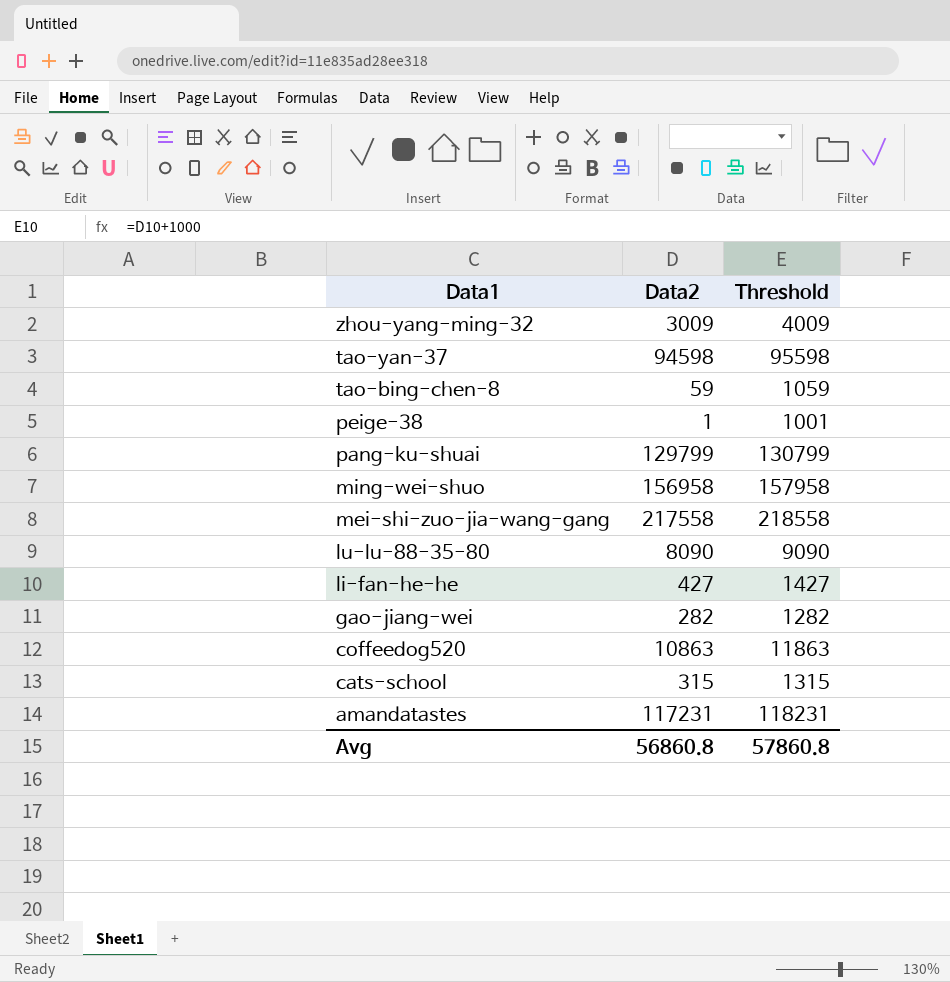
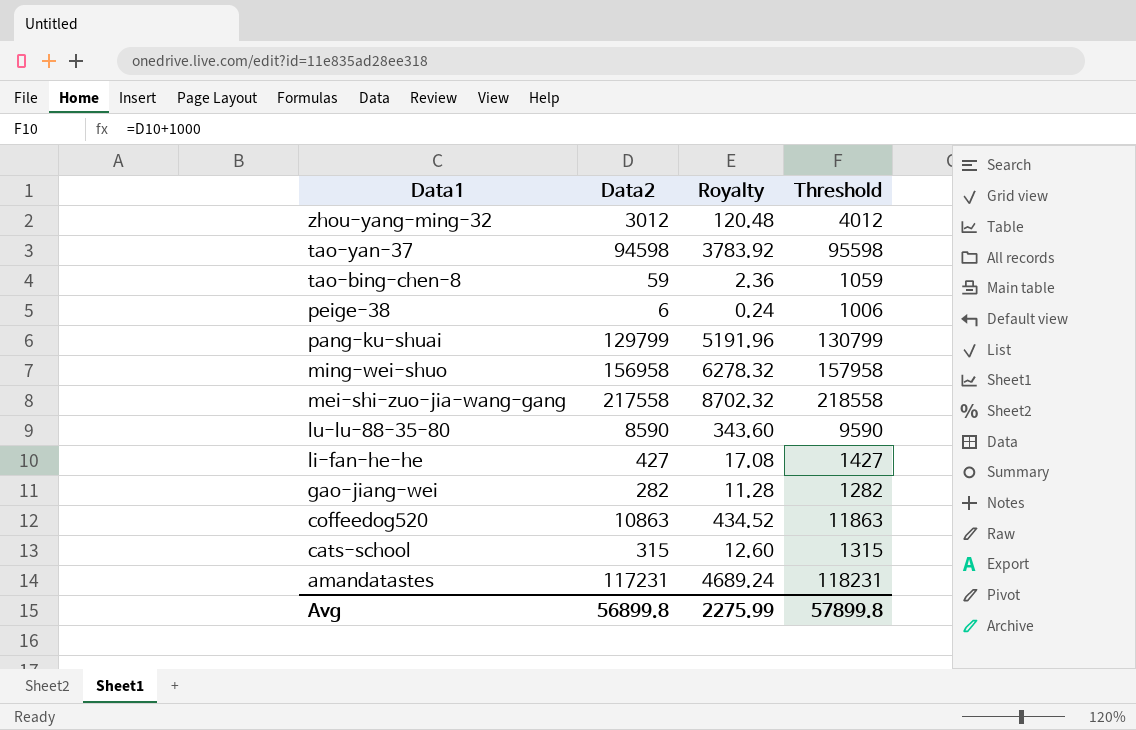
column Royalty | formula: none -> [Data2] * 0.04
zhou-yang-ming-32 | Data2: 3009 -> 3012
zhou-yang-ming-32 | Threshold: 4009 -> 4012
peige-38 | Data2: 1 -> 6
peige-38 | Threshold: 1001 -> 1006
lu-lu-88-35-80 | Data2: 8090 -> 8590
lu-lu-88-35-80 | Threshold: 9090 -> 9590
Avg | Data2: 56860.8 -> 56899.8
Avg | Threshold: 57860.8 -> 57899.8

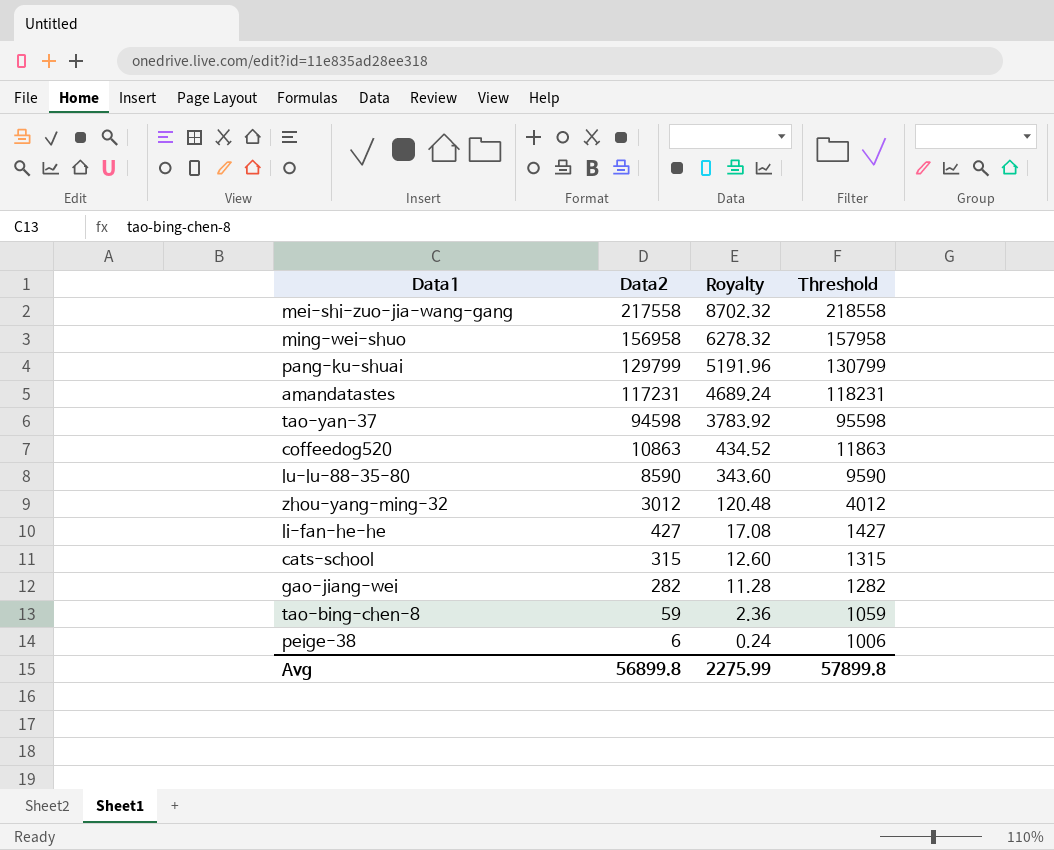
row order: Data1 descending -> Data2 descending

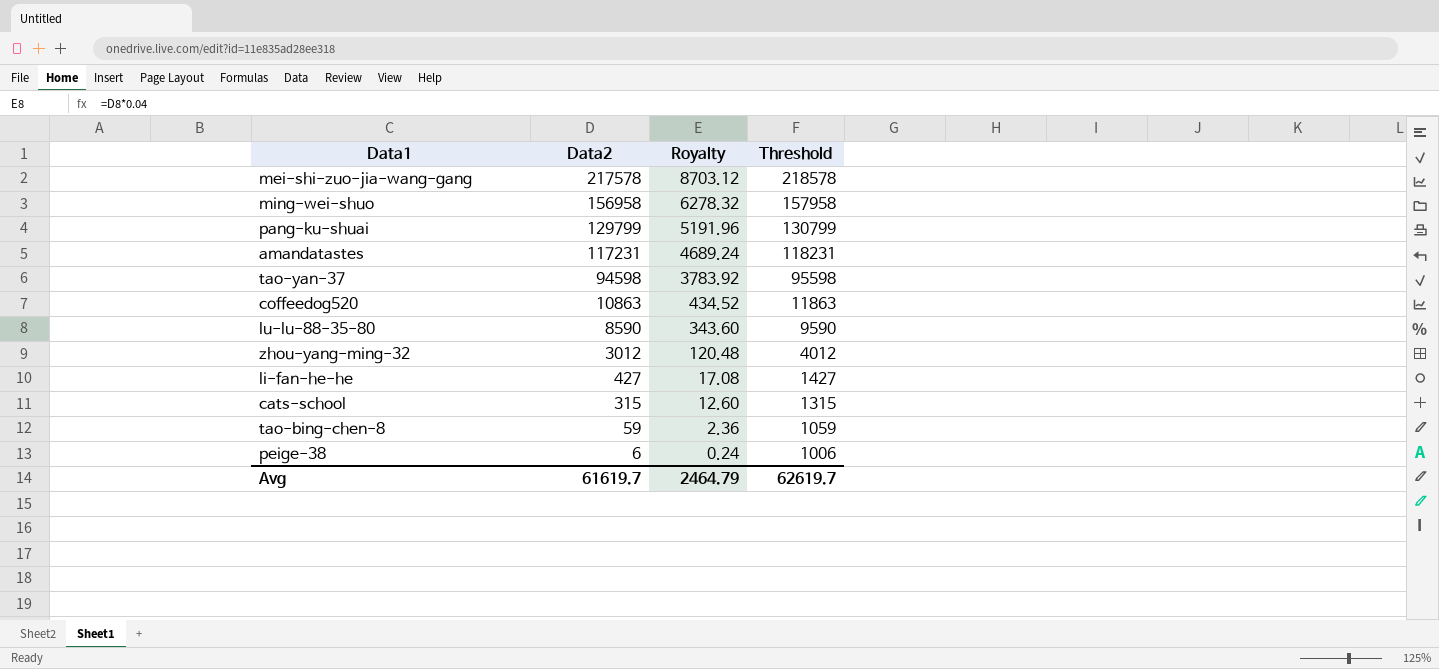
row gao-jiang-wei: 282 | 11.28 | 1282 -> none
mei-shi-zuo-jia-wang-gang | Data2: 217558 -> 217578
mei-shi-zuo-jia-wang-gang | Royalty: 8702.32 -> 8703.12
mei-shi-zuo-jia-wang-gang | Threshold: 218558 -> 218578
Avg | Data2: 56899.8 -> 61619.7
Avg | Royalty: 2275.99 -> 2464.79
Avg | Threshold: 57899.8 -> 62619.7

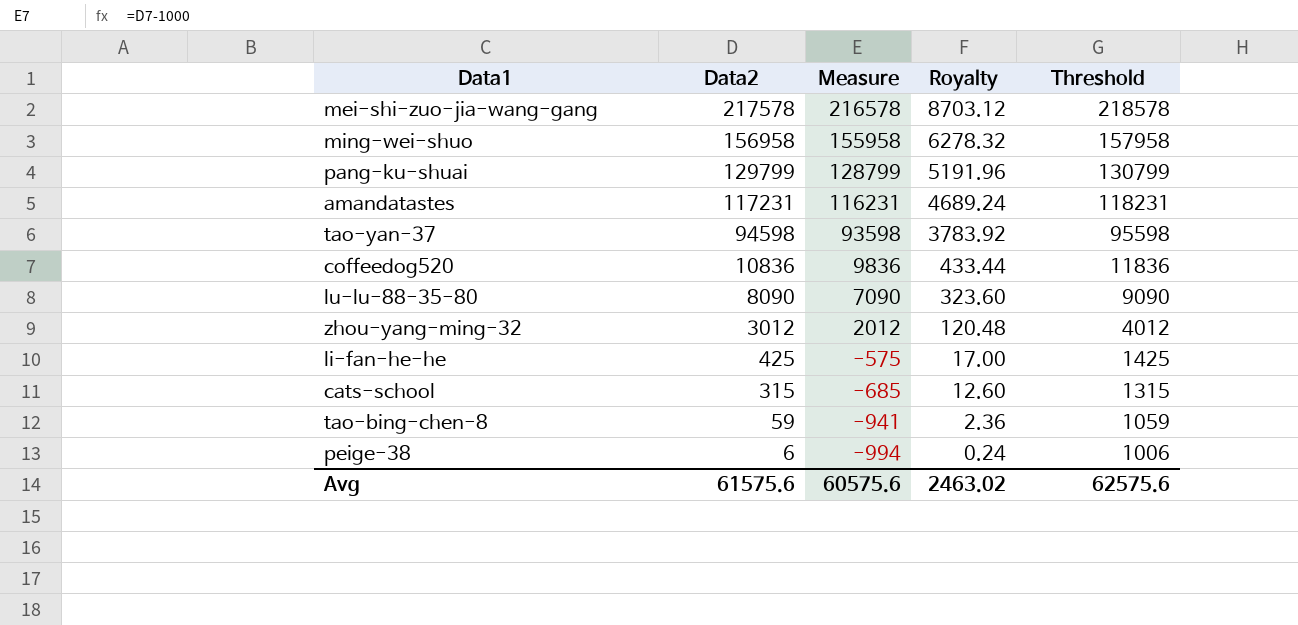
column Measure | formula: none -> [Data2] - 1000
coffeedog520 | Data2: 10863 -> 10836
coffeedog520 | Royalty: 434.52 -> 433.44
coffeedog520 | Threshold: 11863 -> 11836
lu-lu-88-35-80 | Data2: 8590 -> 8090
lu-lu-88-35-80 | Royalty: 343.60 -> 323.60
lu-lu-88-35-80 | Threshold: 9590 -> 9090
li-fan-he-he | Data2: 427 -> 425
li-fan-he-he | Royalty: 17.08 -> 17.00
li-fan-he-he | Threshold: 1427 -> 1425
Avg | Data2: 61619.7 -> 61575.6
Avg | Royalty: 2464.79 -> 2463.02
Avg | Threshold: 62619.7 -> 62575.6

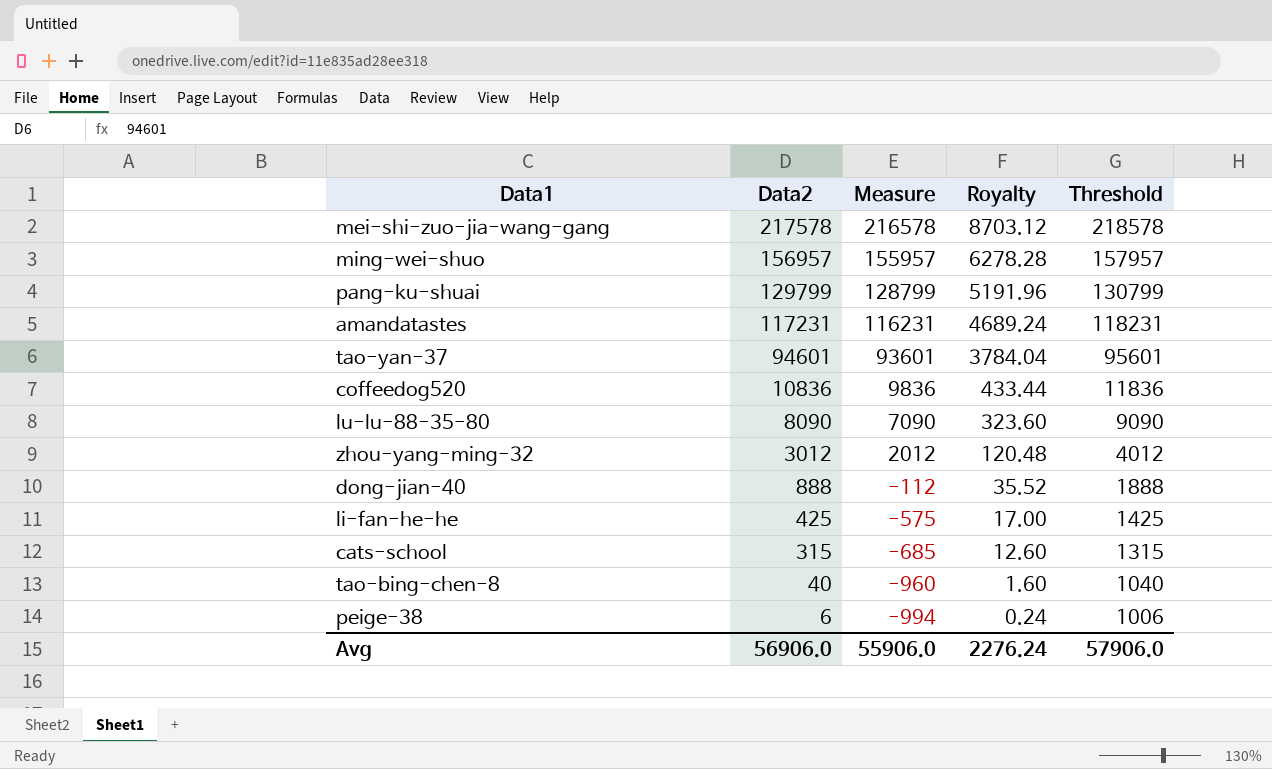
ming-wei-shuo | Data2: 156958 -> 156957
ming-wei-shuo | Measure: 155958 -> 155957
ming-wei-shuo | Royalty: 6278.32 -> 6278.28
ming-wei-shuo | Threshold: 157958 -> 157957
tao-yan-37 | Data2: 94598 -> 94601
tao-yan-37 | Measure: 93598 -> 93601
tao-yan-37 | Royalty: 3783.92 -> 3784.04
tao-yan-37 | Threshold: 95598 -> 95601
row dong-jian-40: none -> 888 | -112 | 35.52 | 1888
tao-bing-chen-8 | Data2: 59 -> 40
tao-bing-chen-8 | Measure: -941 -> -960
tao-bing-chen-8 | Royalty: 2.36 -> 1.60
tao-bing-chen-8 | Threshold: 1059 -> 1040
Avg | Data2: 61575.6 -> 56906.0
Avg | Measure: 60575.6 -> 55906.0
Avg | Royalty: 2463.02 -> 2276.24
Avg | Threshold: 62575.6 -> 57906.0

